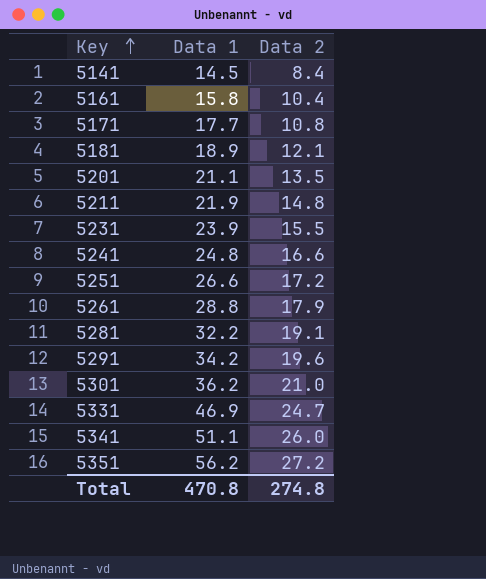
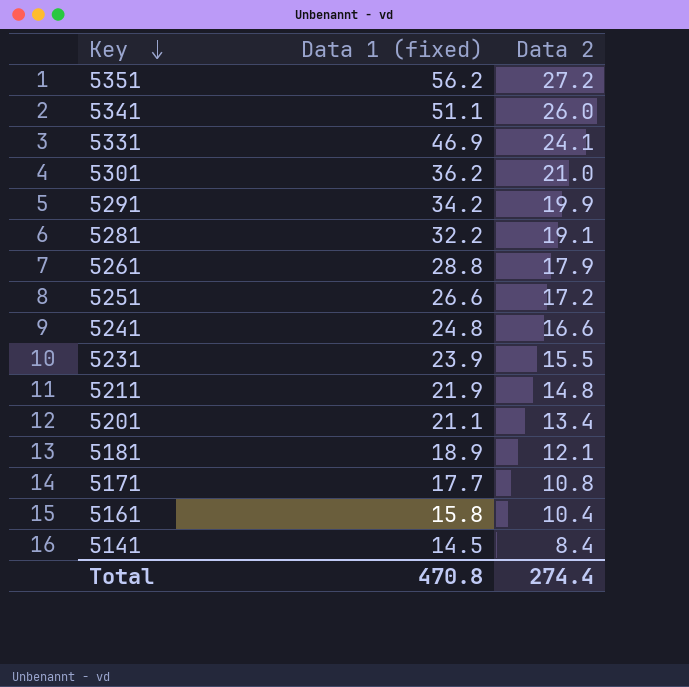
row order: Key ascending -> Key descending
column name: Data 1 -> Data 1 (fixed)
5331 | Data 2: 24.7 -> 24.1
5291 | Data 2: 19.6 -> 19.9
5201 | Data 2: 13.5 -> 13.4
Total | Data 2: 274.8 -> 274.4

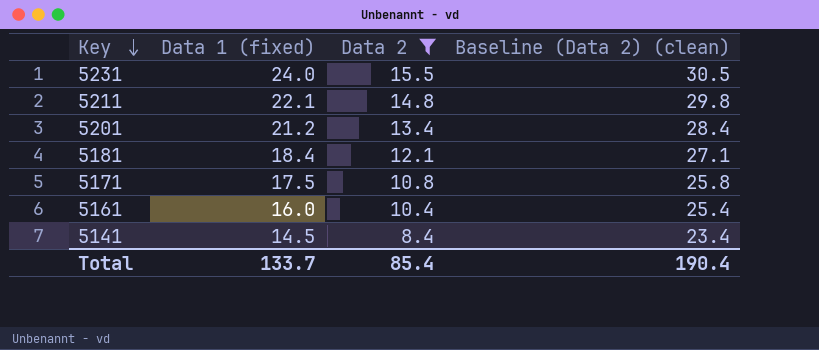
filter: none -> Data 2 <= 15.5
column Baseline (Data 2) (clean) | formula: none -> [Data 2] + 15
5231 | Data 1 (fixed): 23.9 -> 24.0
5211 | Data 1 (fixed): 21.9 -> 22.1
5201 | Data 1 (fixed): 21.1 -> 21.2
5181 | Data 1 (fixed): 18.9 -> 18.4
5171 | Data 1 (fixed): 17.7 -> 17.5
5161 | Data 1 (fixed): 15.8 -> 16.0
Total | Data 1 (fixed): 470.8 -> 133.7
Total | Data 2: 274.4 -> 85.4

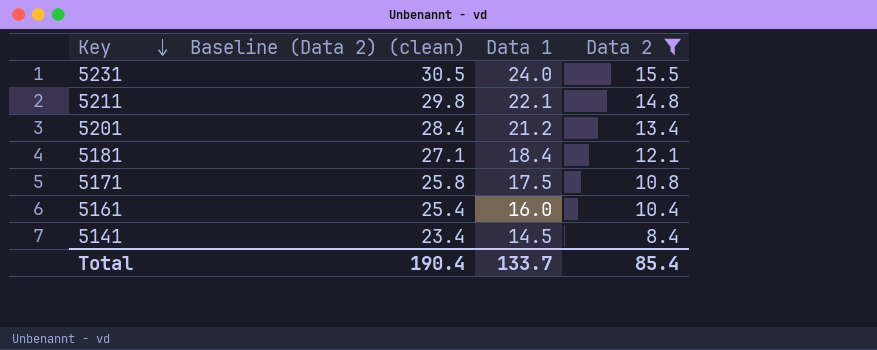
column Baseline (Data 2) (clean) | position: 4 -> 2
column name: Data 1 (fixed) -> Data 1

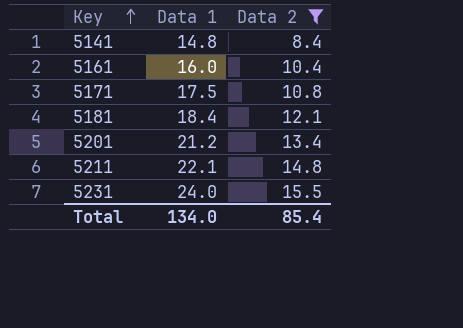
row order: Key descending -> Key ascending
column Baseline (Data 2) (clean) | formula: [Data 2] + 15 -> none
5141 | Data 1: 14.5 -> 14.8
Total | Data 1: 133.7 -> 134.0

